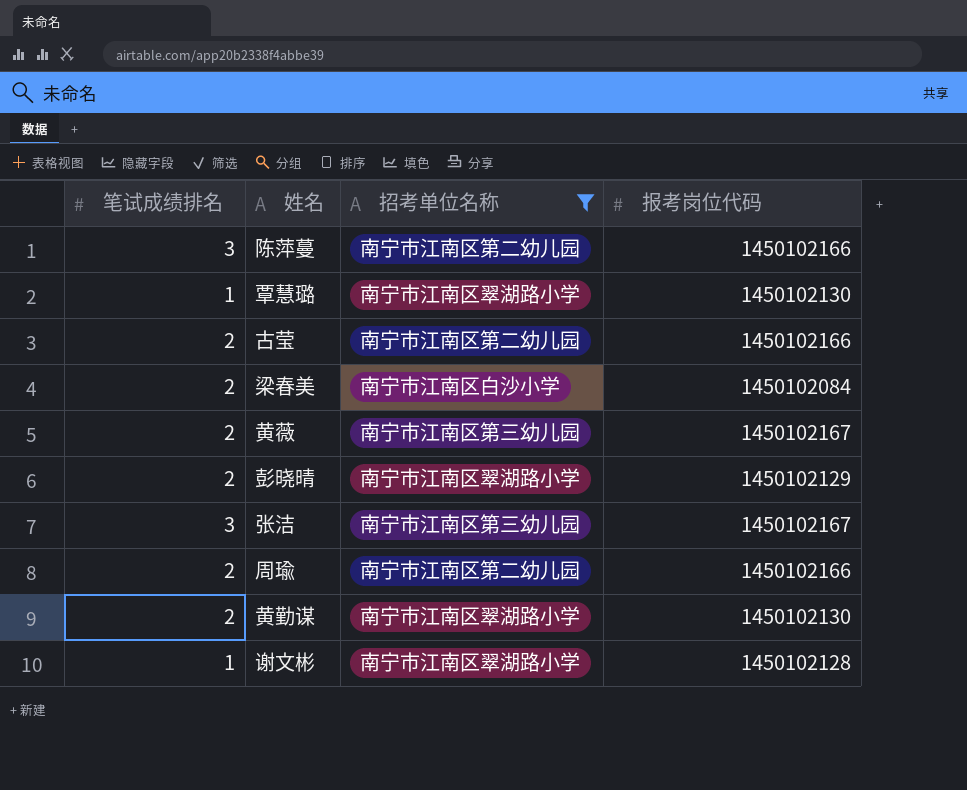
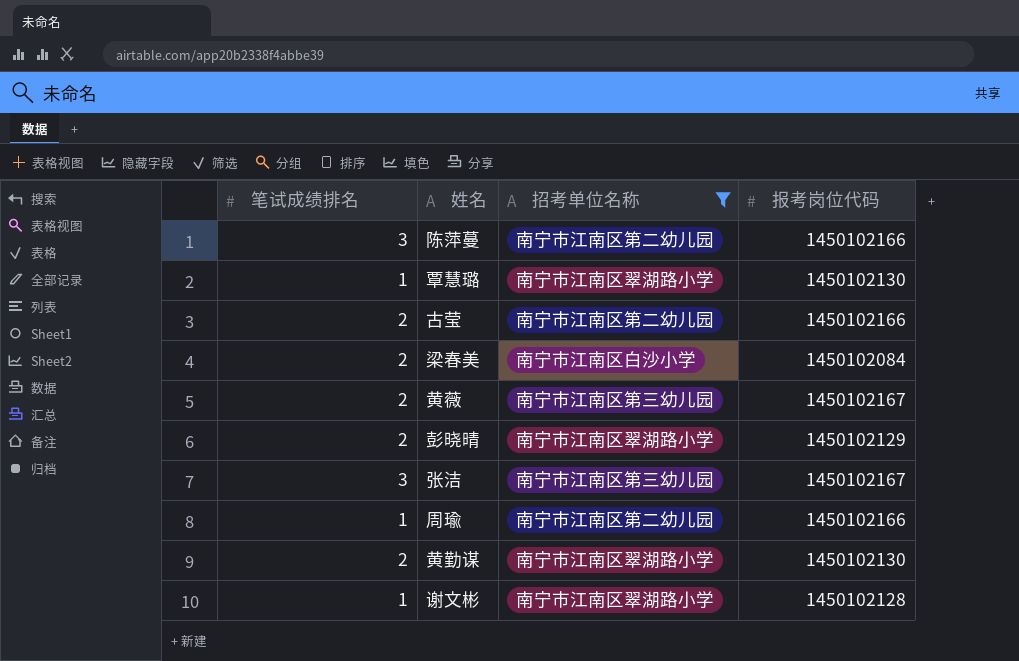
周瑜 | 笔试成绩排名: 2 -> 1

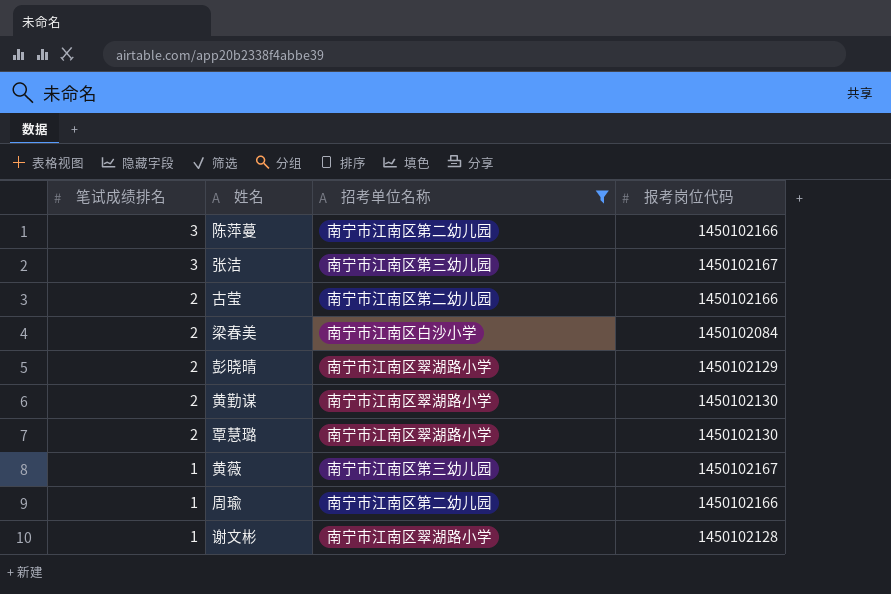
row order: none -> 笔试成绩排名 descending
覃慧璐 | 笔试成绩排名: 1 -> 2
黄薇 | 笔试成绩排名: 2 -> 1

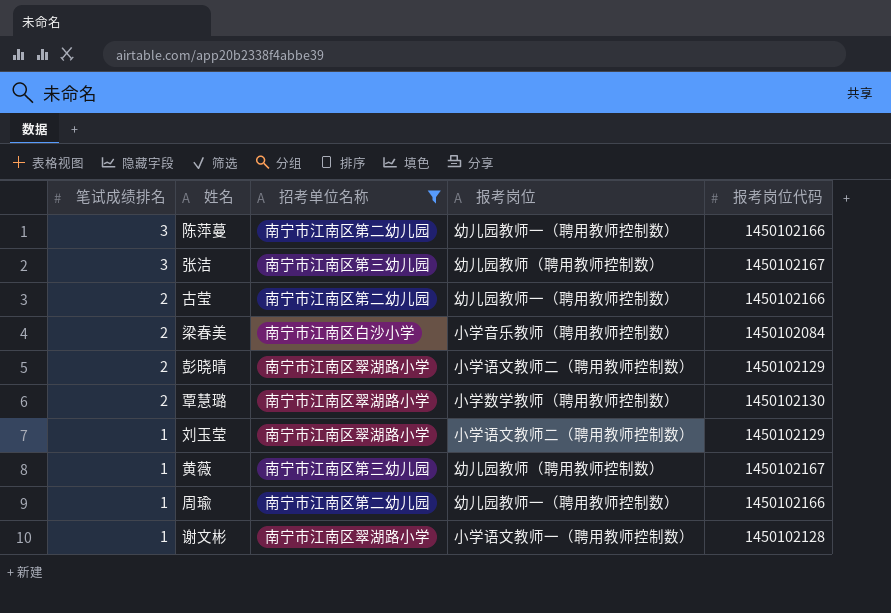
column 报考岗位 | position: none -> 4
row 黄勤谋: 2 | 南宁市江南区翠湖路小学 | 1450102130 -> none
row 刘玉莹: none -> 1 | 南宁市江南区翠湖路小学 | 小学语文教师二（聘用教师控制数） | 1450102129

